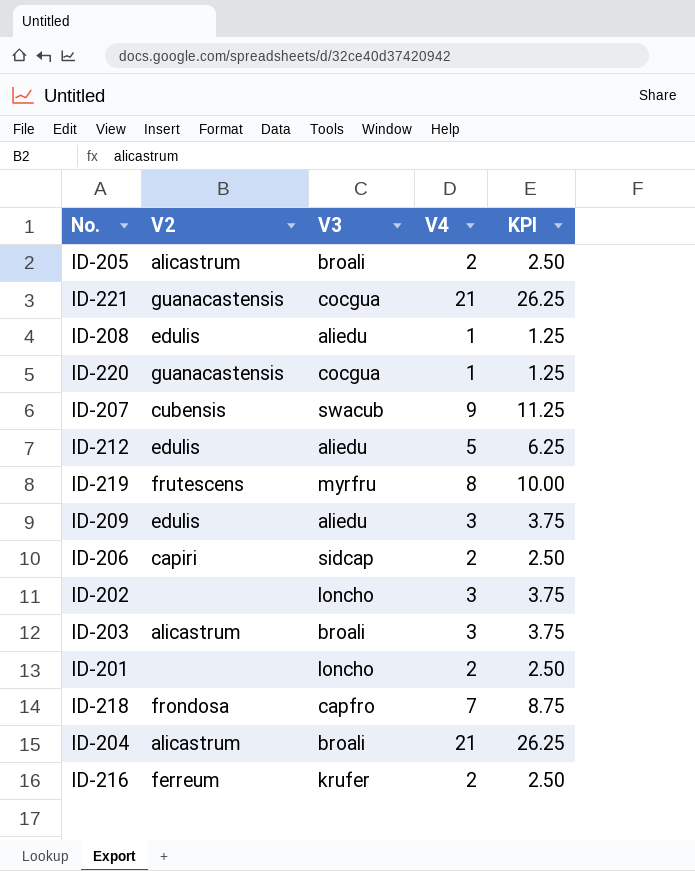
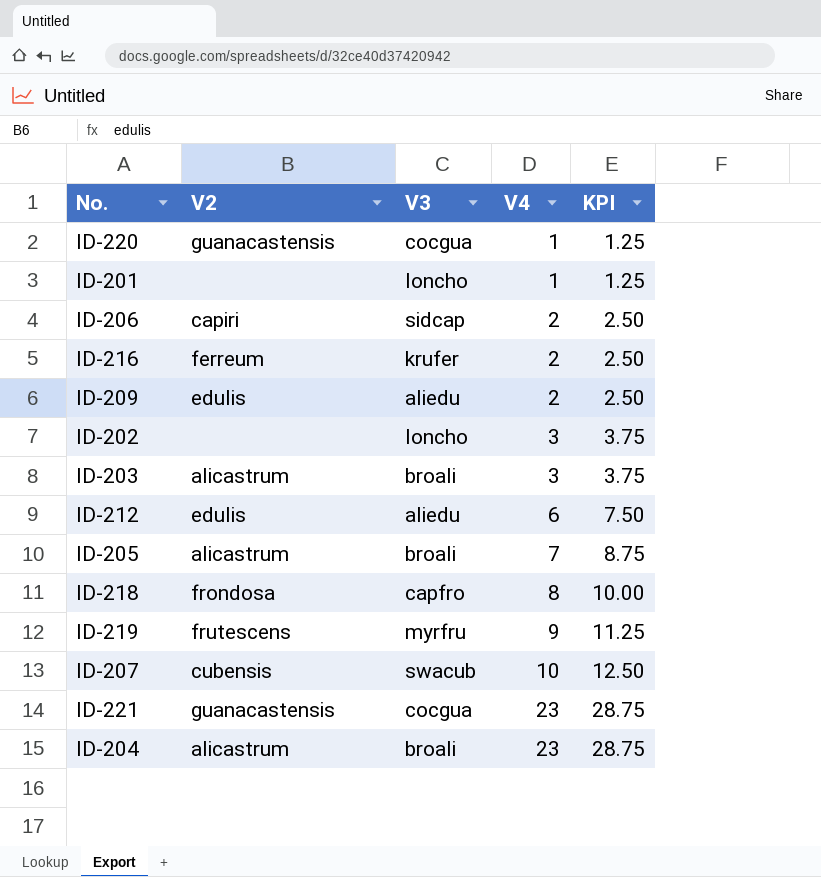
row order: none -> V4 ascending
row ID-208: edulis | aliedu | 1 | 1.25 -> none
ID-201 | V4: 2 -> 1
ID-201 | KPI: 2.50 -> 1.25
ID-209 | V4: 3 -> 2
ID-209 | KPI: 3.75 -> 2.50
ID-212 | V4: 5 -> 6
ID-212 | KPI: 6.25 -> 7.50
ID-205 | V4: 2 -> 7
ID-205 | KPI: 2.50 -> 8.75
ID-218 | V4: 7 -> 8
ID-218 | KPI: 8.75 -> 10.00
ID-219 | V4: 8 -> 9
ID-219 | KPI: 10.00 -> 11.25
ID-207 | V4: 9 -> 10
ID-207 | KPI: 11.25 -> 12.50
ID-221 | V4: 21 -> 23
ID-221 | KPI: 26.25 -> 28.75
ID-204 | V4: 21 -> 23
ID-204 | KPI: 26.25 -> 28.75

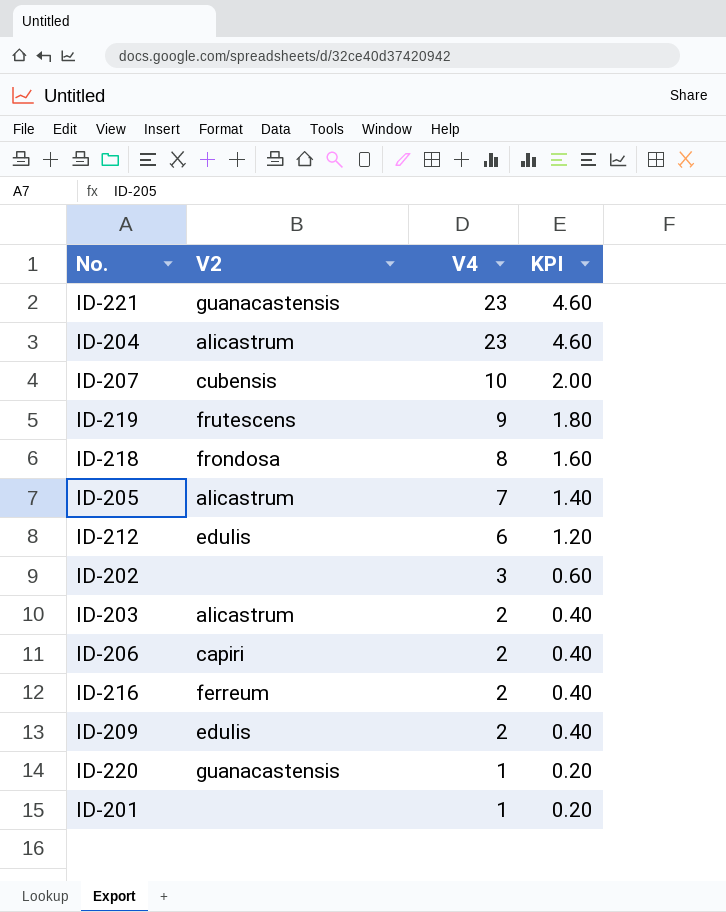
row order: V4 ascending -> V4 descending
column V3 | position: 3 -> none
column KPI | formula: [V4] * 1.25 -> [V4] * 0.2
ID-203 | V4: 3 -> 2

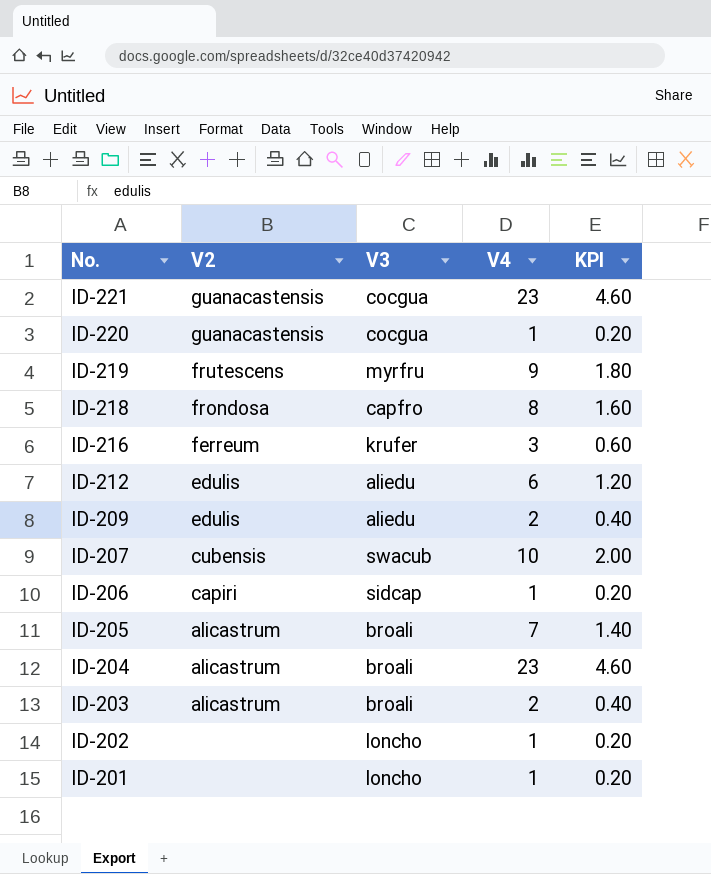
row order: V4 descending -> No. descending
column V3 | position: none -> 3
ID-216 | V4: 2 -> 3
ID-216 | KPI: 0.40 -> 0.60
ID-206 | V4: 2 -> 1
ID-206 | KPI: 0.40 -> 0.20
ID-202 | V4: 3 -> 1
ID-202 | KPI: 0.60 -> 0.20

